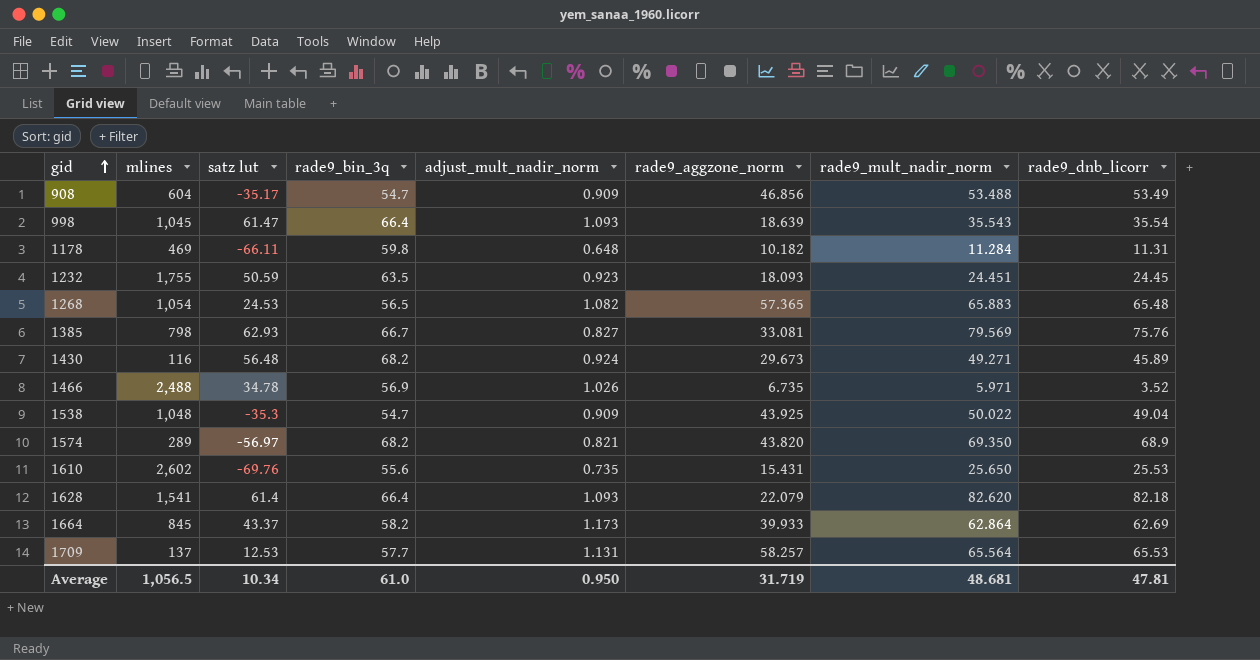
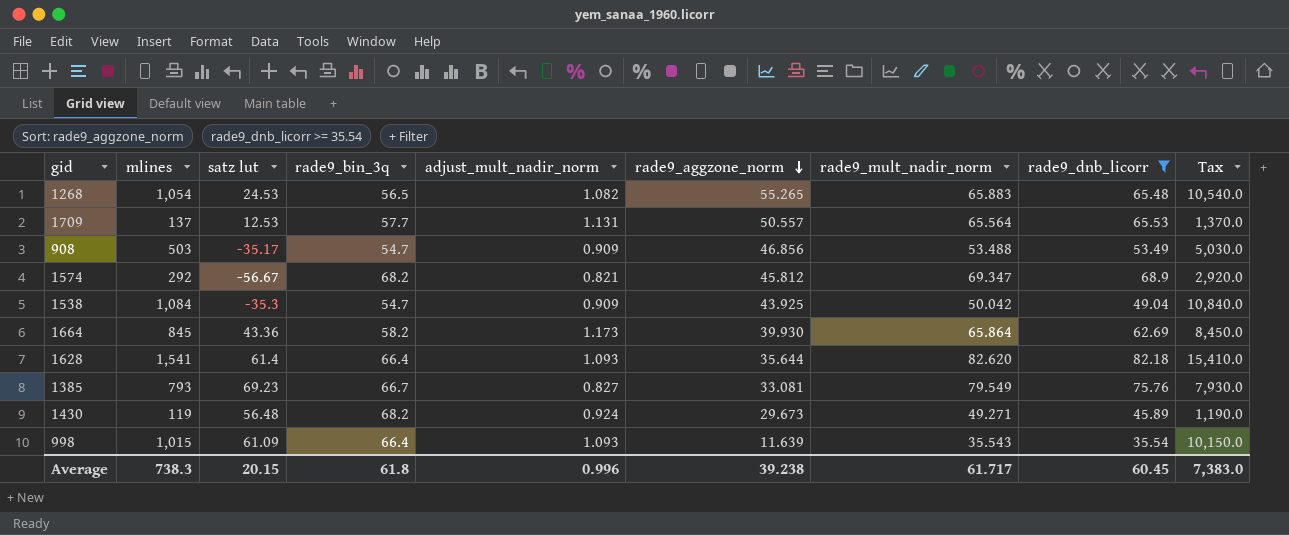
filter: none -> rade9_dnb_licorr >= 35.54
row order: gid ascending -> rade9_aggzone_norm descending
column Tax | formula: none -> [mlines] * 10
1268 | rade9_aggzone_norm: 57.365 -> 55.265
1709 | rade9_aggzone_norm: 58.257 -> 50.557
908 | mlines: 604 -> 503
1574 | mlines: 289 -> 292
1574 | satz lut: -56.97 -> -56.67
1574 | rade9_aggzone_norm: 43.820 -> 45.812
1574 | rade9_mult_nadir_norm: 69.350 -> 69.347
1538 | mlines: 1,048 -> 1,084
1538 | rade9_mult_nadir_norm: 50.022 -> 50.042
1664 | satz lut: 43.37 -> 43.36
1664 | rade9_aggzone_norm: 39.933 -> 39.930
1664 | rade9_mult_nadir_norm: 62.864 -> 65.864
1628 | rade9_aggzone_norm: 22.079 -> 35.644
1385 | mlines: 798 -> 793
1385 | satz lut: 62.93 -> 69.23
1385 | rade9_mult_nadir_norm: 79.569 -> 79.549
1430 | mlines: 116 -> 119
998 | mlines: 1,045 -> 1,015
998 | satz lut: 61.47 -> 61.09
998 | rade9_aggzone_norm: 18.639 -> 11.639
Average | mlines: 1,056.5 -> 738.3
Average | satz lut: 10.34 -> 20.15
Average | rade9_bin_3q: 61.0 -> 61.8
Average | adjust_mult_nadir_norm: 0.950 -> 0.996
Average | rade9_aggzone_norm: 31.719 -> 39.238
Average | rade9_mult_nadir_norm: 48.681 -> 61.717
Average | rade9_dnb_licorr: 47.81 -> 60.45

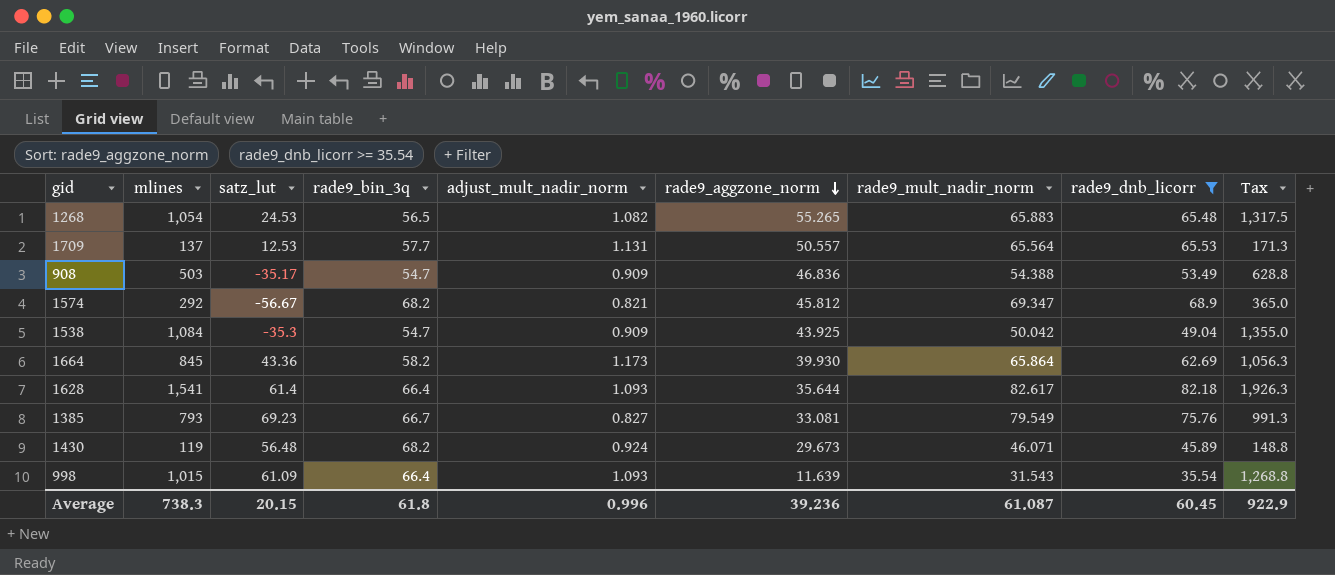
column name: satz lut -> satz_lut
column Tax | formula: [mlines] * 10 -> [mlines] * 1.25
908 | rade9_aggzone_norm: 46.856 -> 46.836
908 | rade9_mult_nadir_norm: 53.488 -> 54.388
1628 | rade9_mult_nadir_norm: 82.620 -> 82.617
1430 | rade9_mult_nadir_norm: 49.271 -> 46.071
998 | rade9_mult_nadir_norm: 35.543 -> 31.543
Average | rade9_aggzone_norm: 39.238 -> 39.236
Average | rade9_mult_nadir_norm: 61.717 -> 61.087
Average | Tax: 7,383.0 -> 922.9

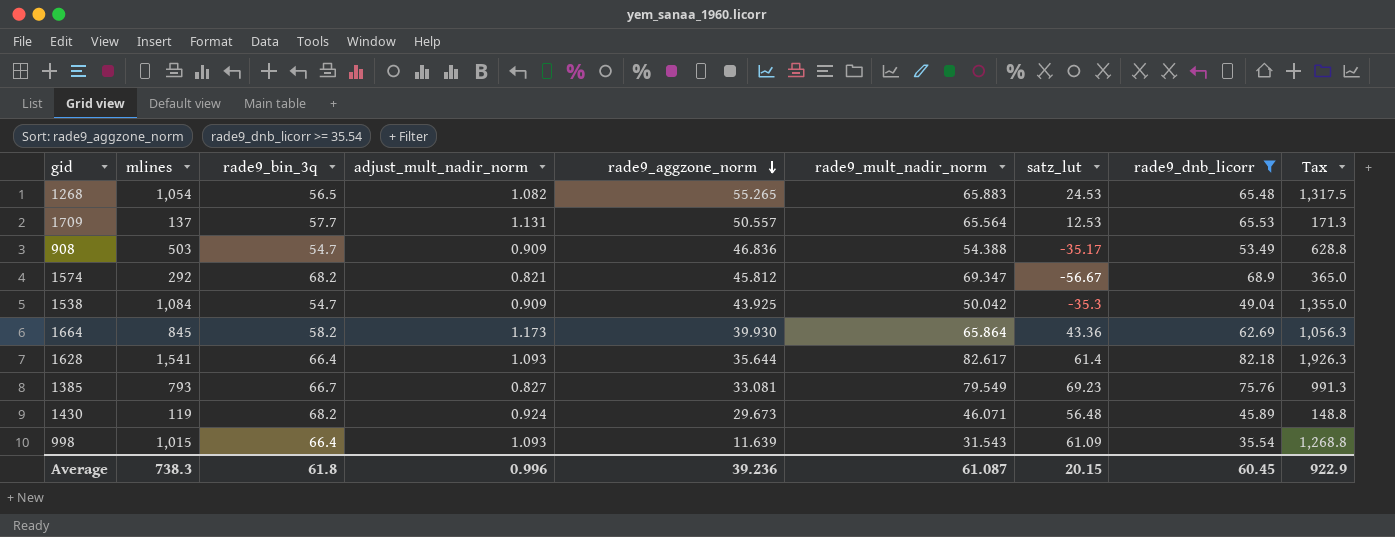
column satz_lut | position: 3 -> 7

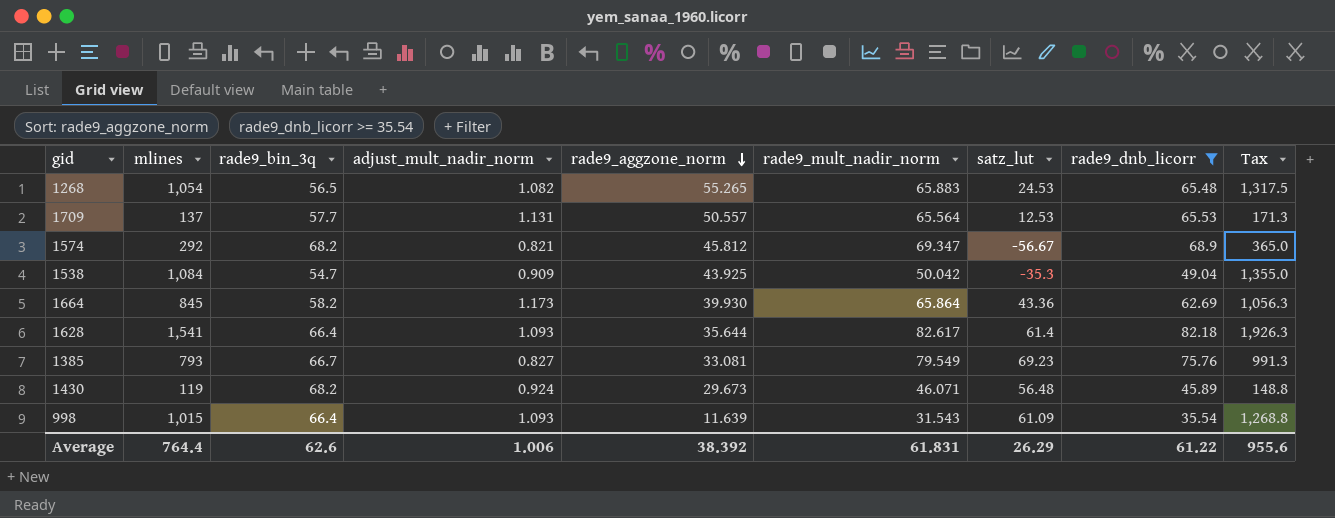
row 908: 503 | 54.7 | 0.909 | 46.836 | 54.388 | -35.17 | 53.49 | 628.8 -> none
Average | mlines: 738.3 -> 764.4
Average | rade9_bin_3q: 61.8 -> 62.6
Average | adjust_mult_nadir_norm: 0.996 -> 1.006
Average | rade9_aggzone_norm: 39.236 -> 38.392
Average | rade9_mult_nadir_norm: 61.087 -> 61.831
Average | satz_lut: 20.15 -> 26.29
Average | rade9_dnb_licorr: 60.45 -> 61.22
Average | Tax: 922.9 -> 955.6

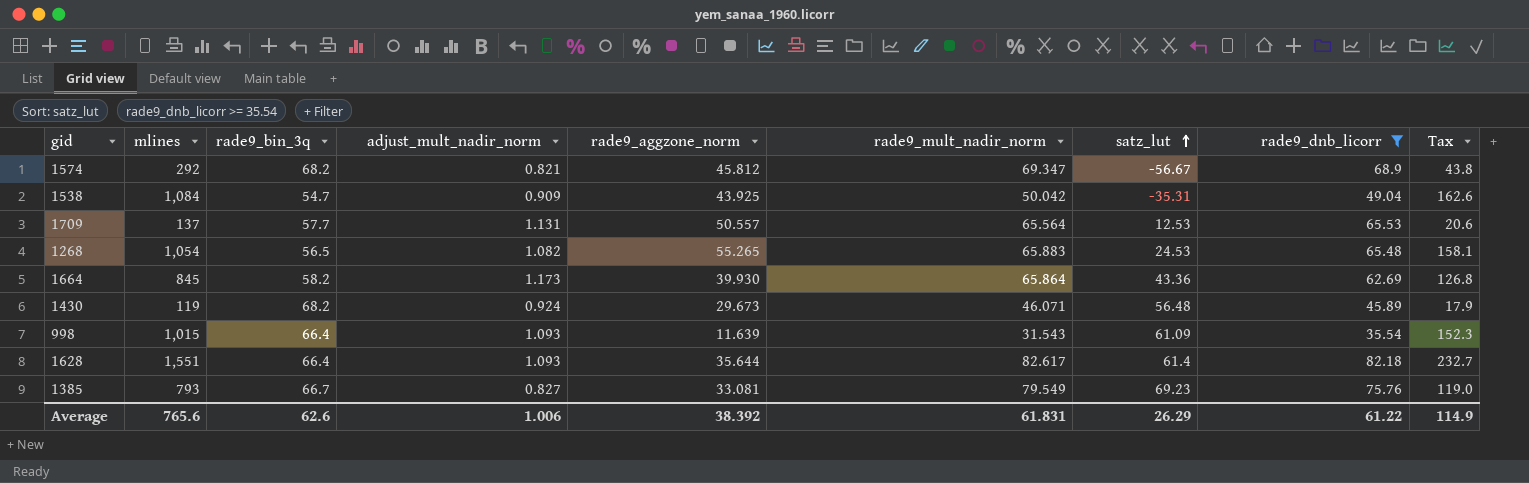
row order: rade9_aggzone_norm descending -> satz_lut ascending
column Tax | formula: [mlines] * 1.25 -> [mlines] * 0.15
1538 | satz_lut: -35.3 -> -35.31
1628 | mlines: 1,541 -> 1,551
Average | mlines: 764.4 -> 765.6
Average | Tax: 955.6 -> 114.9

